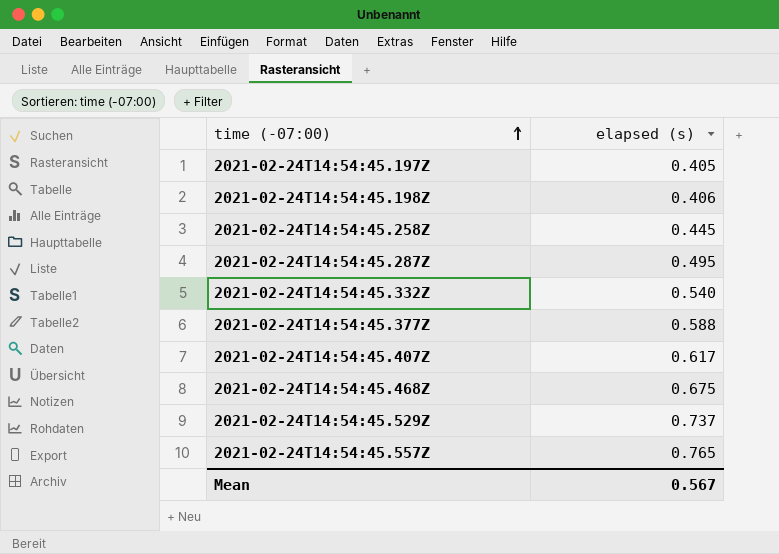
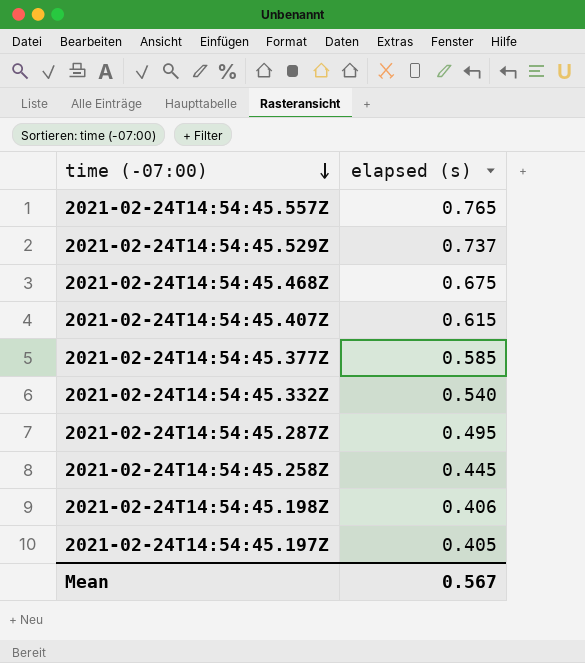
row order: time (-07:00) ascending -> time (-07:00) descending
2021-02-24T14:54:45.407Z | elapsed (s): 0.617 -> 0.615
2021-02-24T14:54:45.377Z | elapsed (s): 0.588 -> 0.585

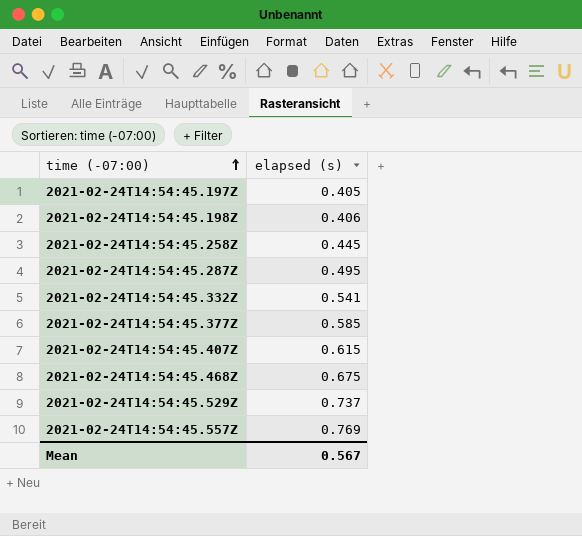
row order: time (-07:00) descending -> time (-07:00) ascending
2021-02-24T14:54:45.332Z | elapsed (s): 0.540 -> 0.541
2021-02-24T14:54:45.557Z | elapsed (s): 0.765 -> 0.769

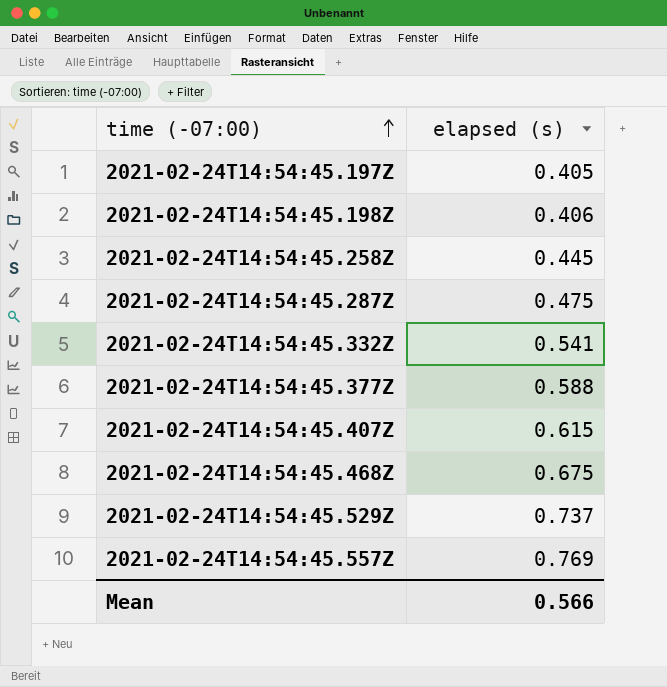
2021-02-24T14:54:45.287Z | elapsed (s): 0.495 -> 0.475
2021-02-24T14:54:45.377Z | elapsed (s): 0.585 -> 0.588
Mean | elapsed (s): 0.567 -> 0.566

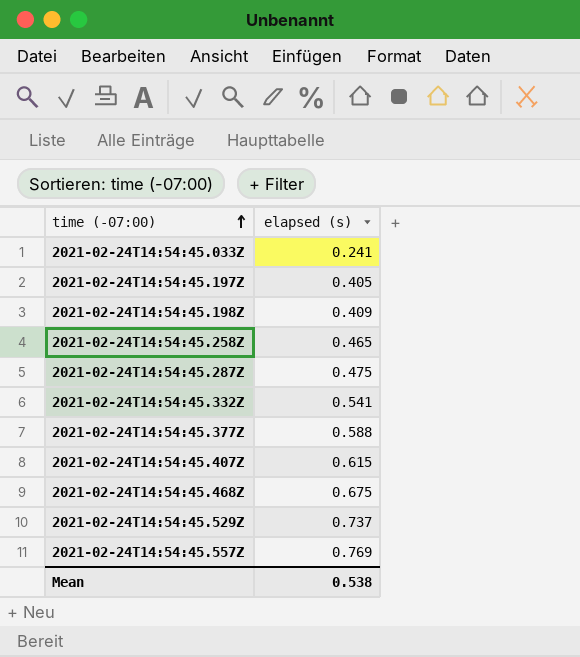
row 2021-02-24T14:54:45.033Z: none -> 0.241
2021-02-24T14:54:45.198Z | elapsed (s): 0.406 -> 0.409
2021-02-24T14:54:45.258Z | elapsed (s): 0.445 -> 0.465
Mean | elapsed (s): 0.566 -> 0.538

